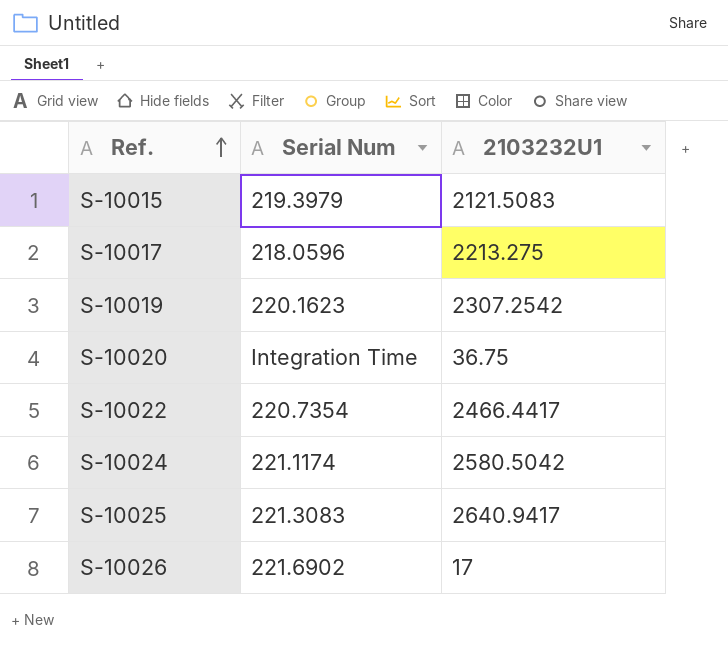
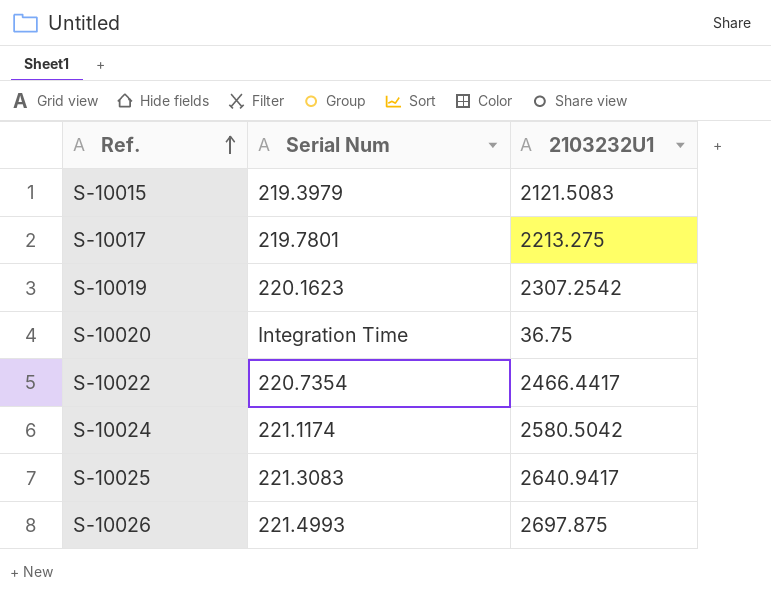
S-10017 | Serial Num: 218.0596 -> 219.7801
S-10026 | Serial Num: 221.6902 -> 221.4993
S-10026 | 2103232U1: 17 -> 2697.875

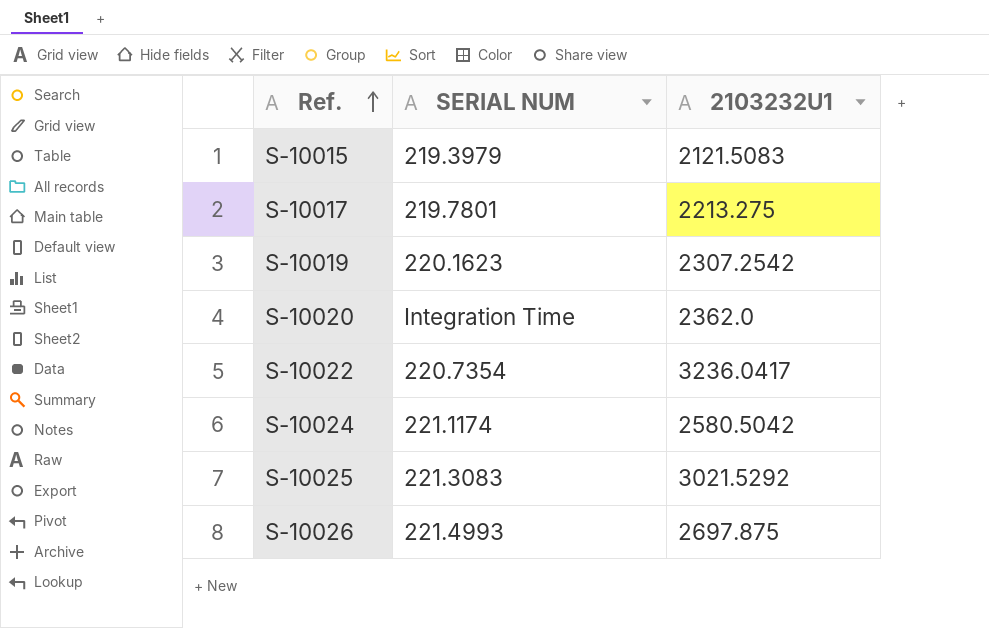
column name: Serial Num -> SERIAL NUM
S-10020 | 2103232U1: 36.75 -> 2362.0
S-10022 | 2103232U1: 2466.4417 -> 3236.0417
S-10025 | 2103232U1: 2640.9417 -> 3021.5292

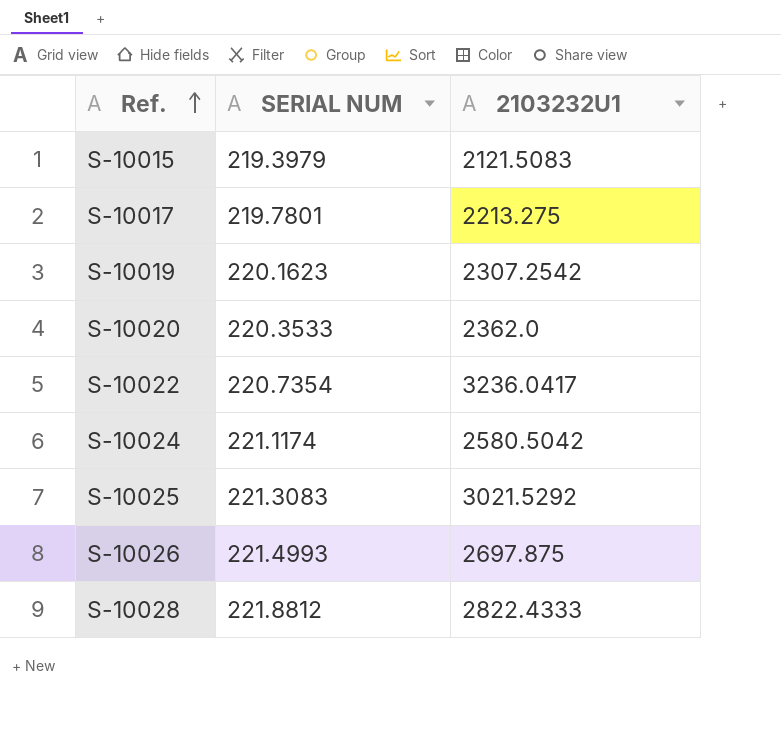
S-10020 | SERIAL NUM: Integration Time -> 220.3533
row S-10028: none -> 221.8812 | 2822.4333

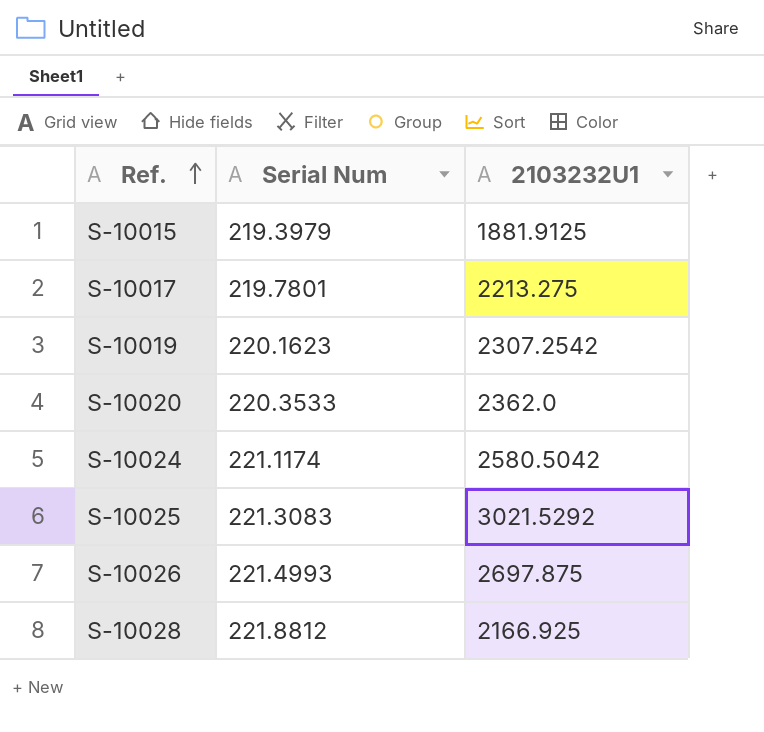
column name: SERIAL NUM -> Serial Num
row S-10022: 220.7354 | 3236.0417 -> none
S-10015 | 2103232U1: 2121.5083 -> 1881.9125
S-10028 | 2103232U1: 2822.4333 -> 2166.925

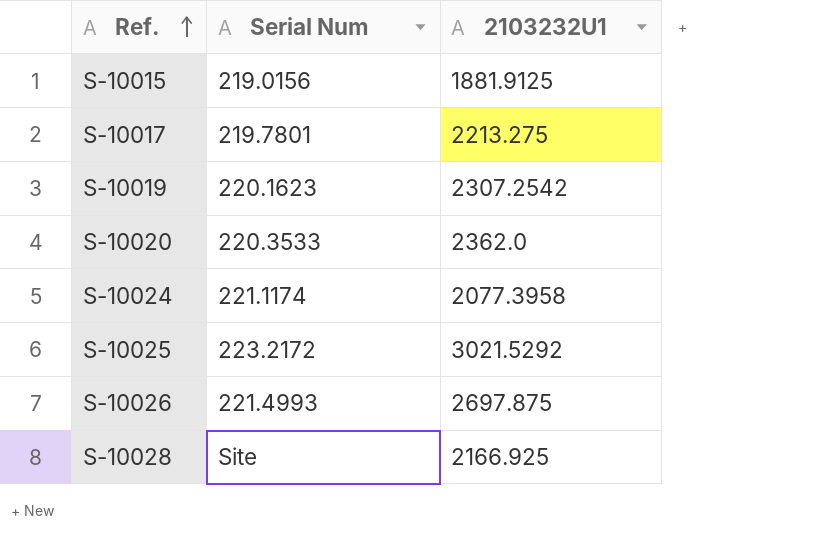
S-10015 | Serial Num: 219.3979 -> 219.0156
S-10024 | 2103232U1: 2580.5042 -> 2077.3958
S-10025 | Serial Num: 221.3083 -> 223.2172
S-10028 | Serial Num: 221.8812 -> Site

